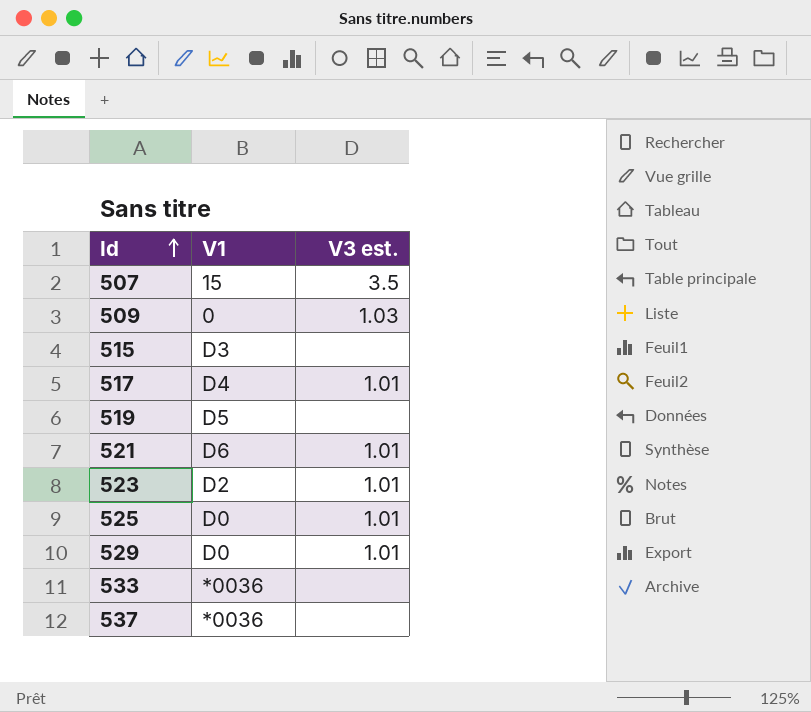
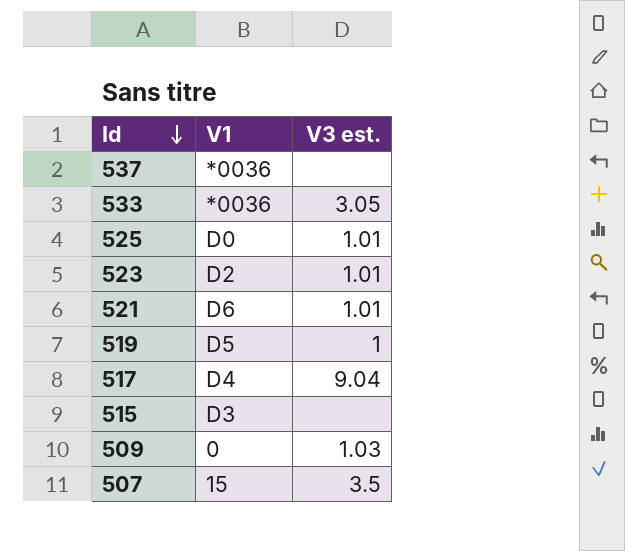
row order: Id ascending -> Id descending
row 529: D0 | 1.01 -> none
533 | V3 est.: none -> 3.05
519 | V3 est.: none -> 1
517 | V3 est.: 1.01 -> 9.04

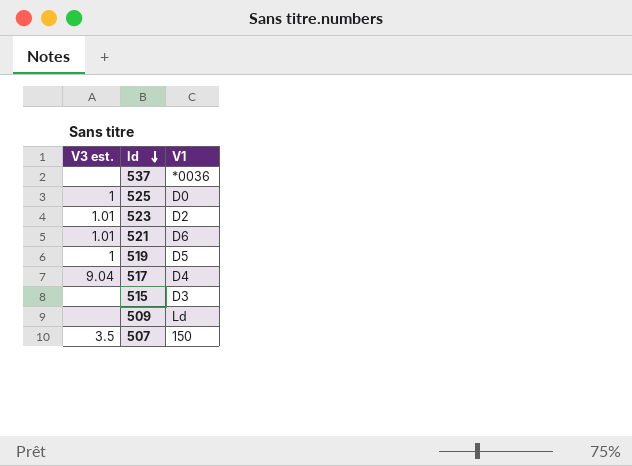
column V3 est. | position: 3 -> 1
row 533: *0036 | 3.05 -> none
525 | V3 est.: 1.01 -> 1
509 | V3 est.: 1.03 -> none
509 | V1: 0 -> Ld
507 | V1: 15 -> 150

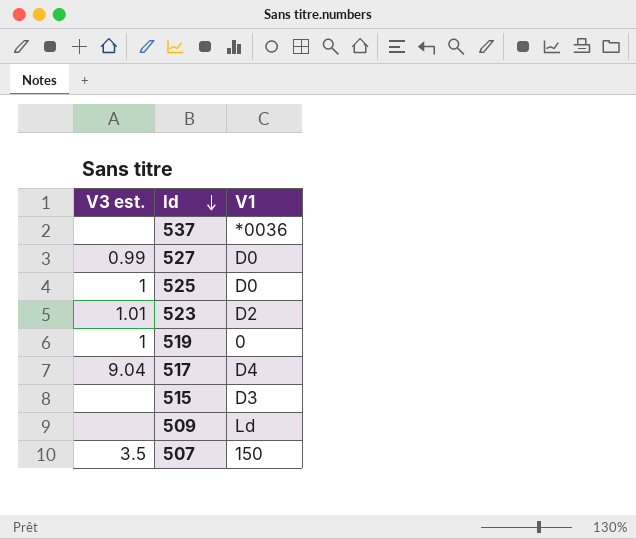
row 521: 1.01 | D6 -> none
row 527: none -> 0.99 | D0
519 | V1: D5 -> 0

